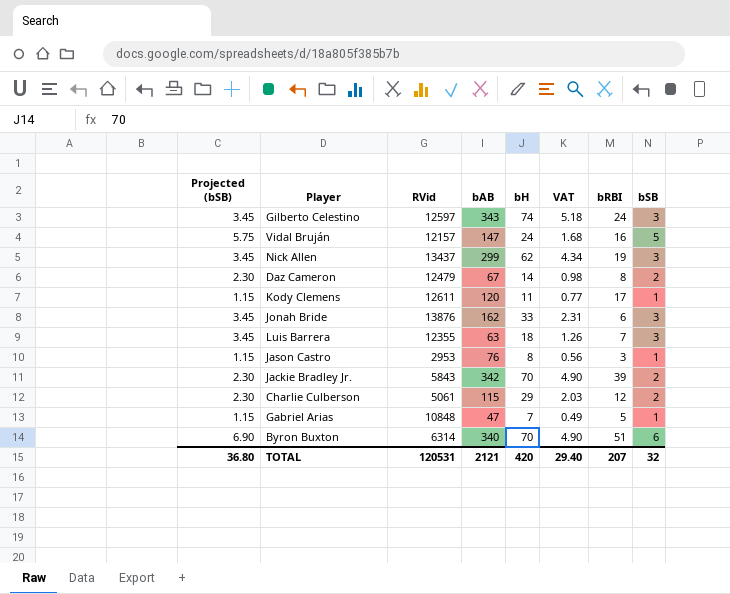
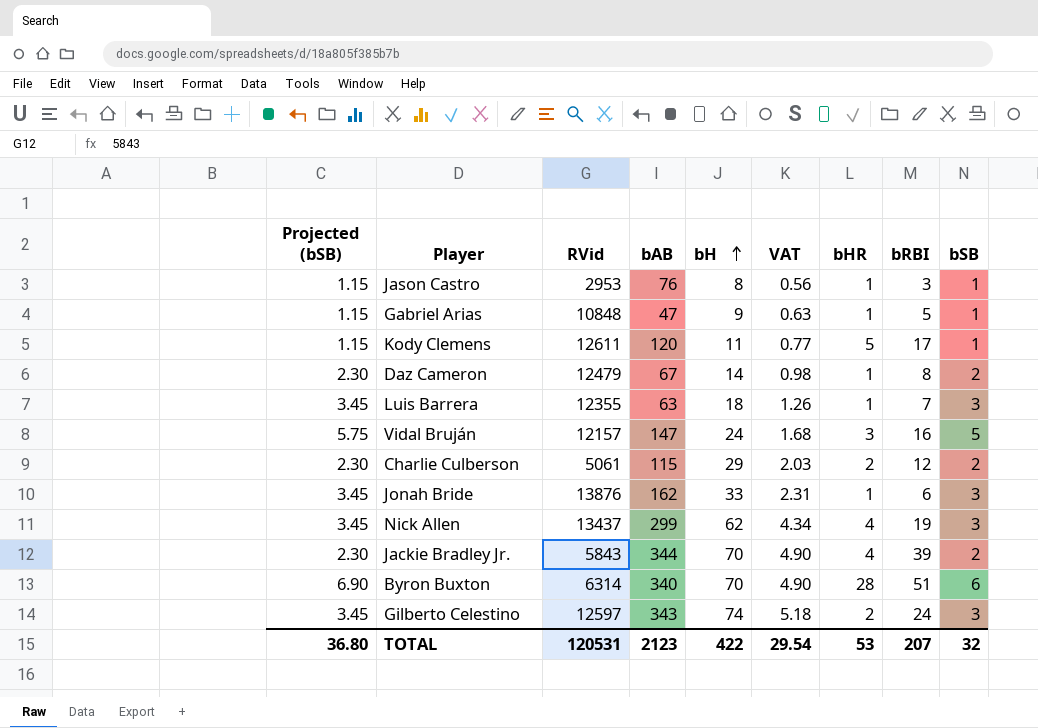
row order: none -> bH ascending
column bHR | position: none -> 7
Gabriel Arias | bH: 7 -> 9
Gabriel Arias | VAT: 0.49 -> 0.63
Jackie Bradley Jr. | bAB: 342 -> 344
TOTAL | bAB: 2121 -> 2123
TOTAL | bH: 420 -> 422
TOTAL | VAT: 29.40 -> 29.54

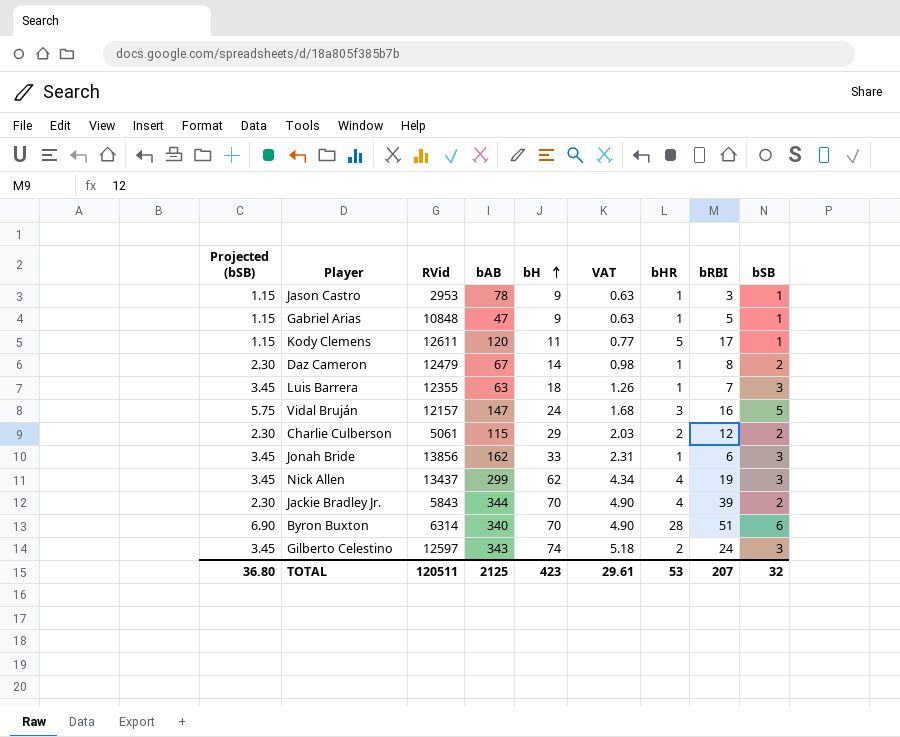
Jason Castro | bAB: 76 -> 78
Jason Castro | bH: 8 -> 9
Jason Castro | VAT: 0.56 -> 0.63
Jonah Bride | RVid: 13876 -> 13856
TOTAL | RVid: 120531 -> 120511
TOTAL | bAB: 2123 -> 2125
TOTAL | bH: 422 -> 423
TOTAL | VAT: 29.54 -> 29.61

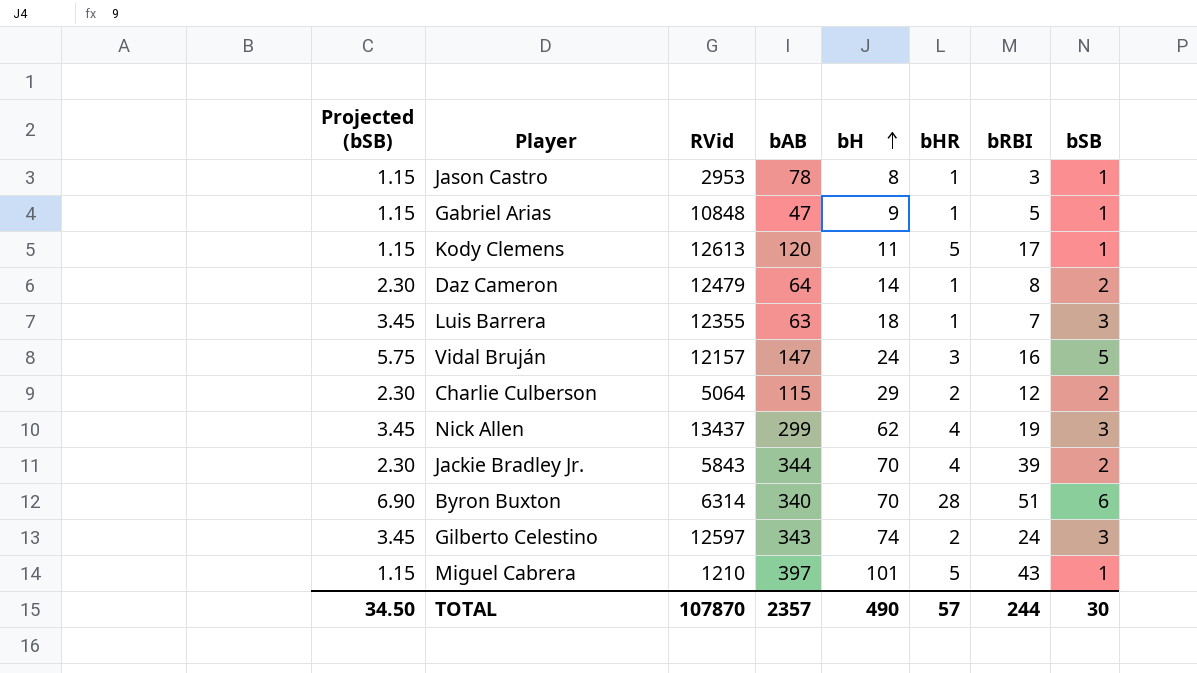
column VAT | formula: [bH] * 0.07 -> none
row Jonah Bride: 3.45 | 13856 | 162 | 33 | 2.31 | 1 | 6 | 3 -> none
Jason Castro | bH: 9 -> 8
Kody Clemens | RVid: 12611 -> 12613
Daz Cameron | bAB: 67 -> 64
Charlie Culberson | RVid: 5061 -> 5064
row Miguel Cabrera: none -> 1.15 | 1210 | 397 | 101 | 5 | 43 | 1
TOTAL | Projected (bSB): 36.80 -> 34.50
TOTAL | RVid: 120511 -> 107870
TOTAL | bAB: 2125 -> 2357
TOTAL | bH: 423 -> 490
TOTAL | bHR: 53 -> 57
TOTAL | bRBI: 207 -> 244
TOTAL | bSB: 32 -> 30

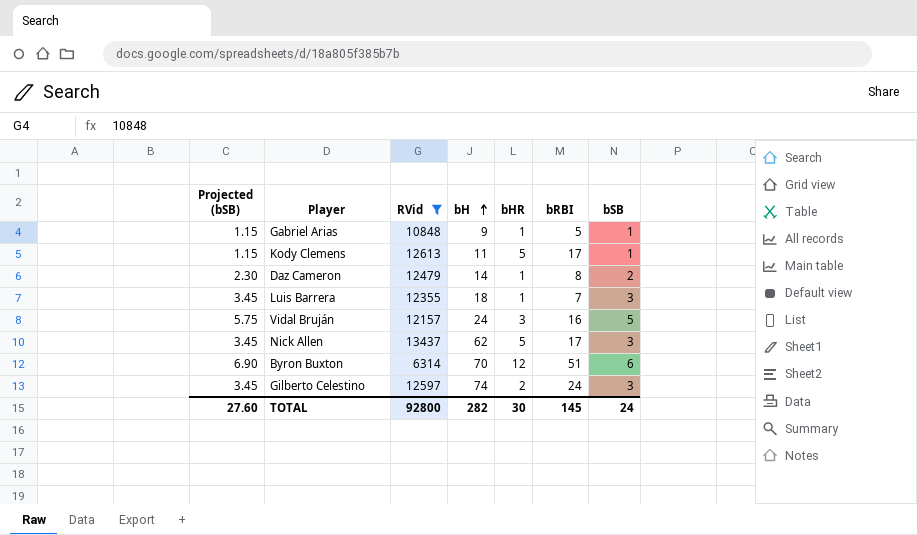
filter: none -> RVid >= 6314
column bAB | position: 4 -> none
Nick Allen | bHR: 4 -> 5
Nick Allen | bRBI: 19 -> 17
Byron Buxton | bHR: 28 -> 12
TOTAL | Projected (bSB): 34.50 -> 27.60
TOTAL | RVid: 107870 -> 92800
TOTAL | bH: 490 -> 282
TOTAL | bHR: 57 -> 30
TOTAL | bRBI: 244 -> 145
TOTAL | bSB: 30 -> 24

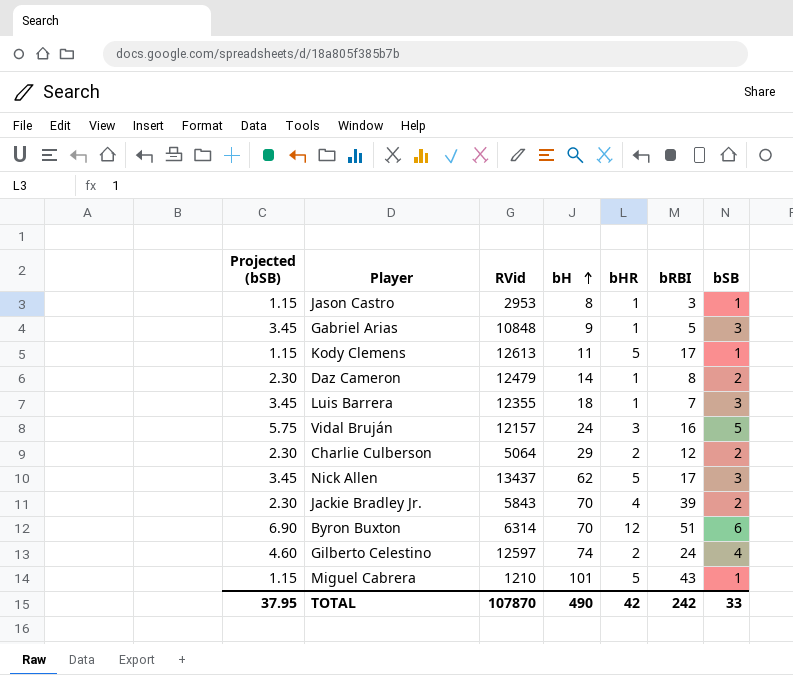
filter: RVid >= 6314 -> none
Gabriel Arias | Projected (bSB): 1.15 -> 3.45
Gabriel Arias | bSB: 1 -> 3
Gilberto Celestino | Projected (bSB): 3.45 -> 4.60
Gilberto Celestino | bSB: 3 -> 4
TOTAL | Projected (bSB): 27.60 -> 37.95
TOTAL | RVid: 92800 -> 107870
TOTAL | bH: 282 -> 490
TOTAL | bHR: 30 -> 42
TOTAL | bRBI: 145 -> 242
TOTAL | bSB: 24 -> 33

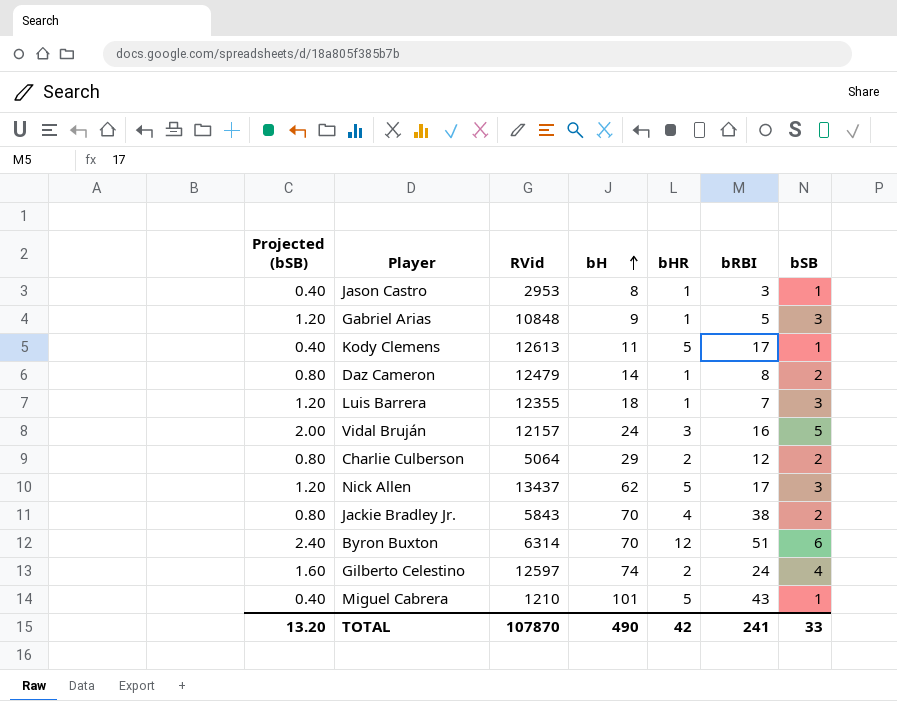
column Projected (bSB) | formula: [bSB] * 1.15 -> [bSB] * 0.4
Jackie Bradley Jr. | bRBI: 39 -> 38
TOTAL | Projected (bSB): 37.95 -> 13.20
TOTAL | bRBI: 242 -> 241

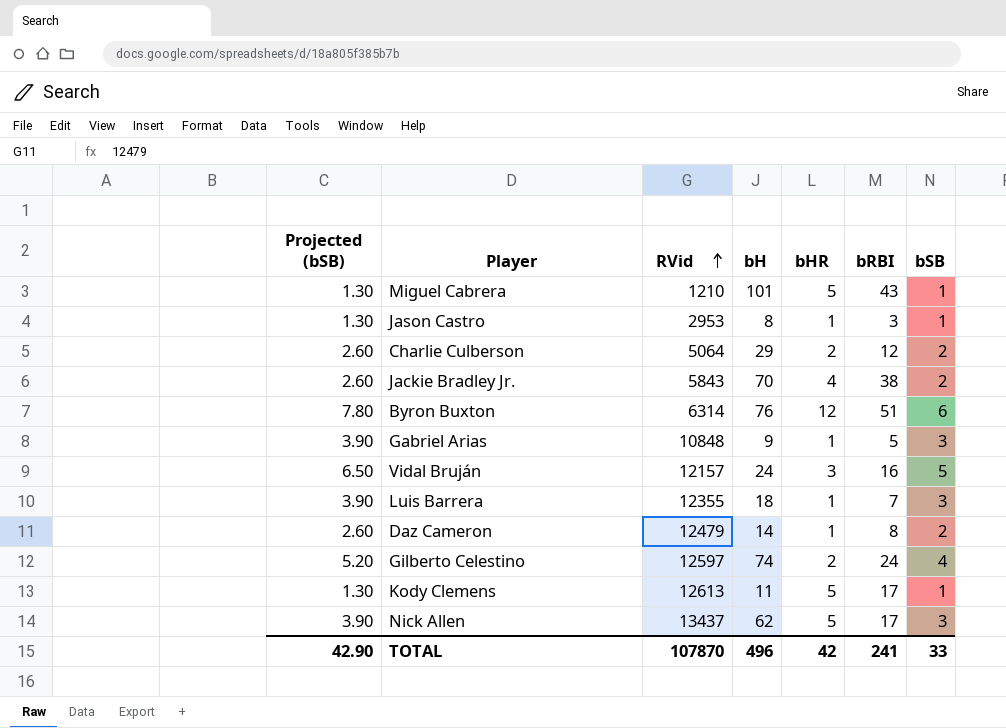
row order: bH ascending -> RVid ascending
column Projected (bSB) | formula: [bSB] * 0.4 -> [bSB] * 1.3
Byron Buxton | bH: 70 -> 76
TOTAL | Projected (bSB): 13.20 -> 42.90
TOTAL | bH: 490 -> 496

